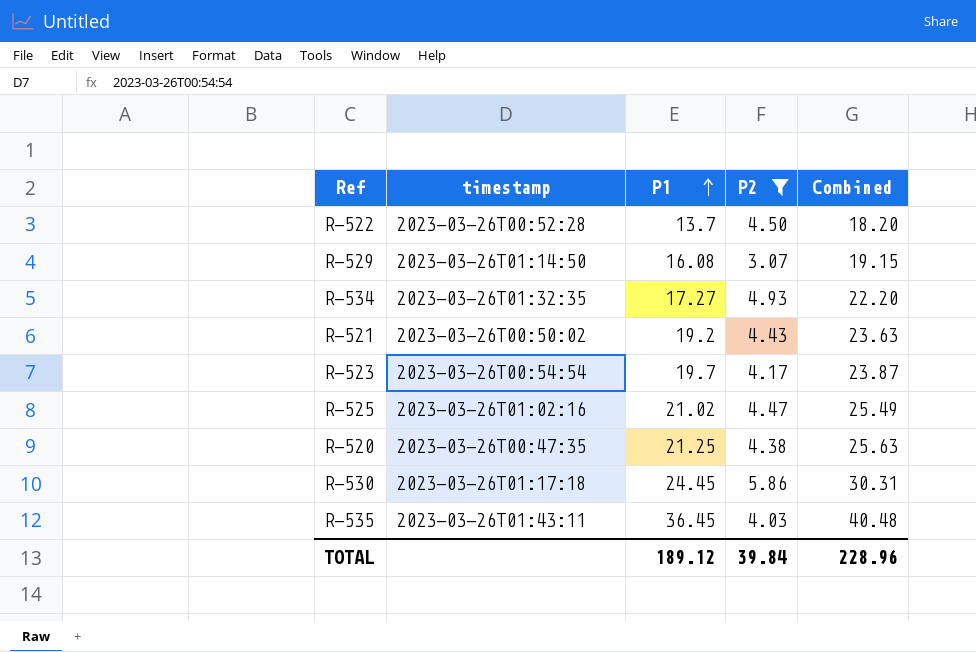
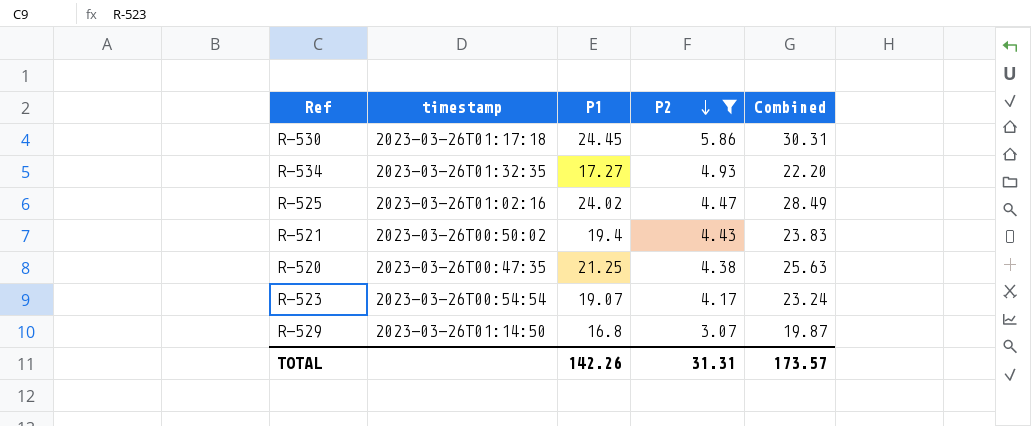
row order: P1 ascending -> P2 descending
row R-522: 2023-03-26T00:52:28 | 13.7 | 4.50 | 18.20 -> none
row R-535: 2023-03-26T01:43:11 | 36.45 | 4.03 | 40.48 -> none
R-525 | P1: 21.02 -> 24.02
R-525 | Combined: 25.49 -> 28.49
R-521 | P1: 19.2 -> 19.4
R-521 | Combined: 23.63 -> 23.83
R-523 | P1: 19.7 -> 19.07
R-523 | Combined: 23.87 -> 23.24
R-529 | P1: 16.08 -> 16.8
R-529 | Combined: 19.15 -> 19.87
TOTAL | P1: 189.12 -> 142.26
TOTAL | P2: 39.84 -> 31.31
TOTAL | Combined: 228.96 -> 173.57

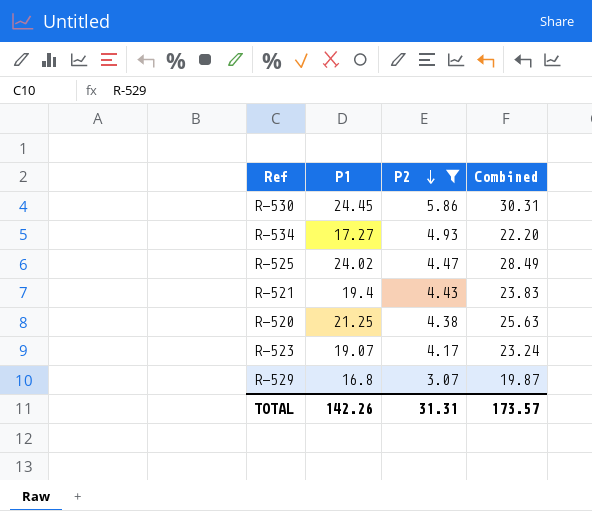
column timestamp | position: 2 -> none

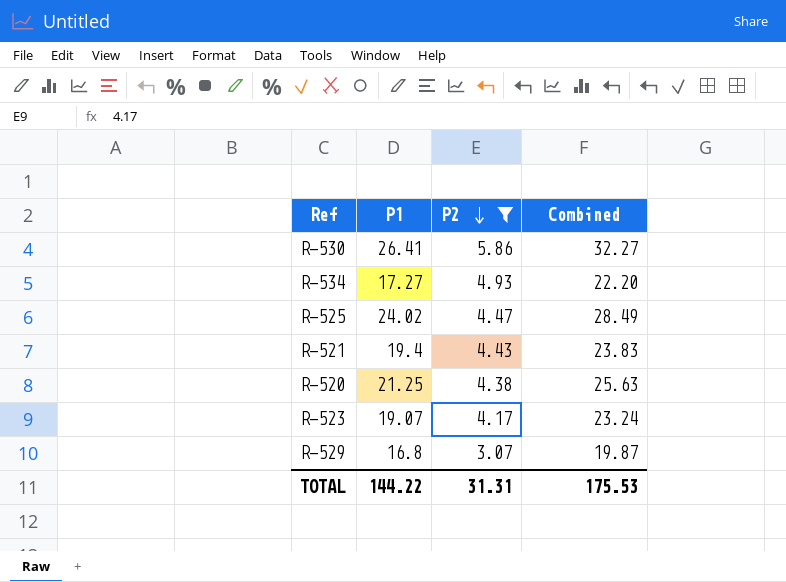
R-530 | P1: 24.45 -> 26.41
R-530 | Combined: 30.31 -> 32.27
TOTAL | P1: 142.26 -> 144.22
TOTAL | Combined: 173.57 -> 175.53

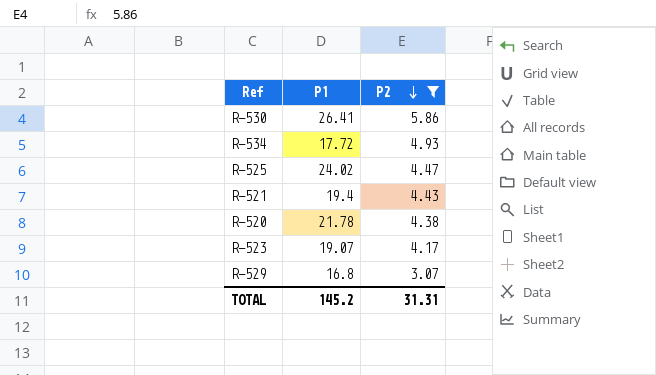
column Combined | formula: [P1] + [P2] -> none
R-534 | P1: 17.27 -> 17.72
R-520 | P1: 21.25 -> 21.78
TOTAL | P1: 144.22 -> 145.2

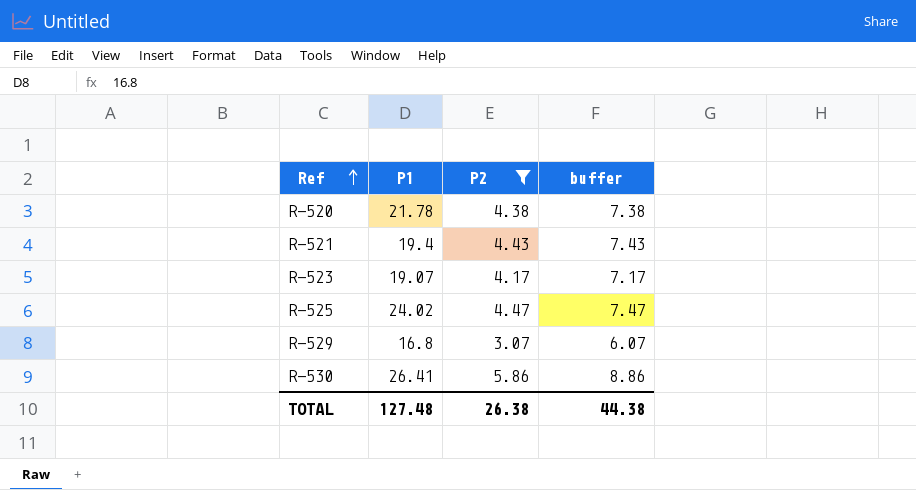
row order: P2 descending -> Ref ascending
column buffer | formula: none -> [P2] + 3
row R-534: 17.72 | 4.93 -> none
TOTAL | P1: 145.2 -> 127.48
TOTAL | P2: 31.31 -> 26.38

